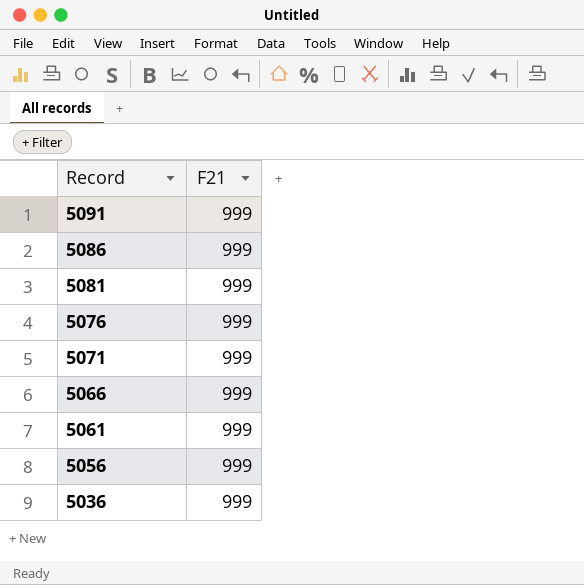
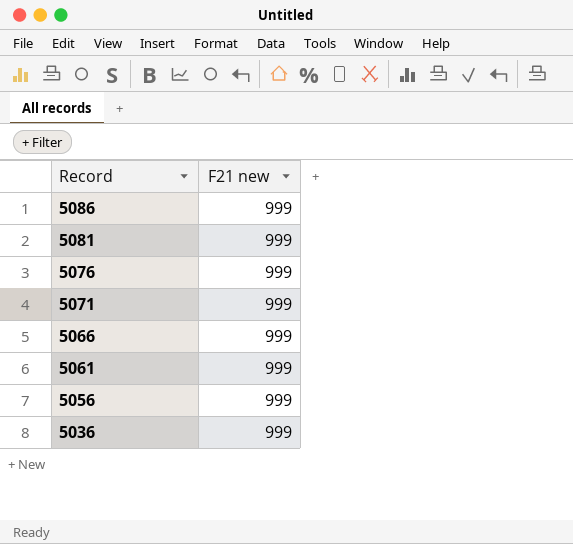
column name: F21 -> F21 new
row 5091: 999 -> none

